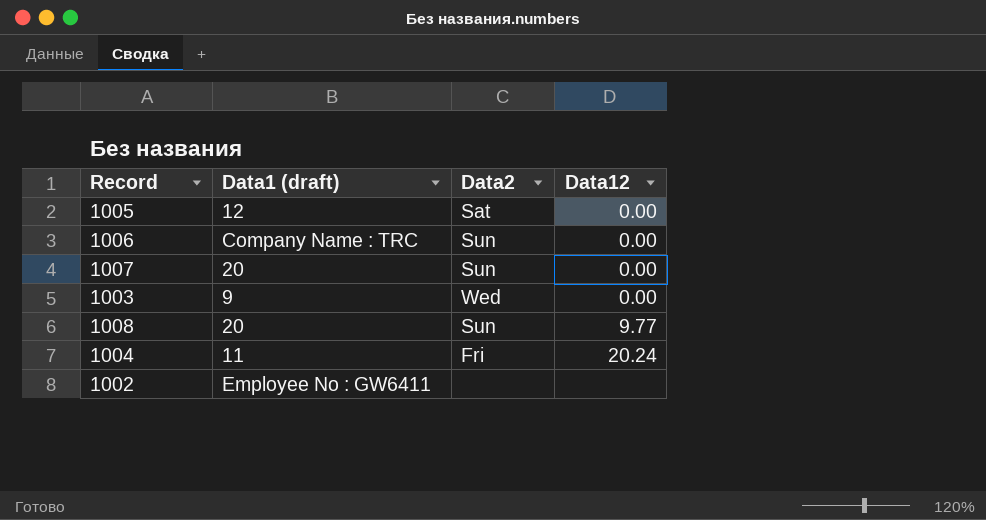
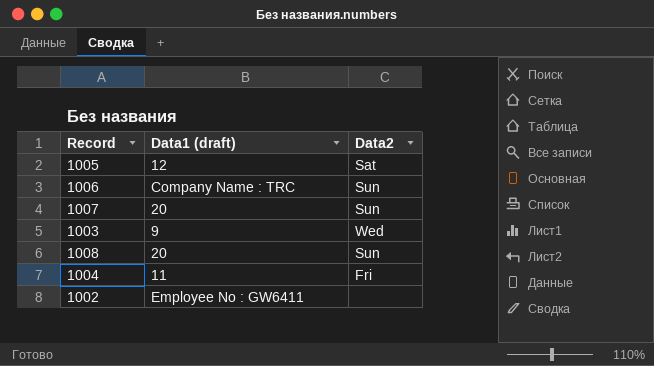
column Data12 | position: 4 -> none

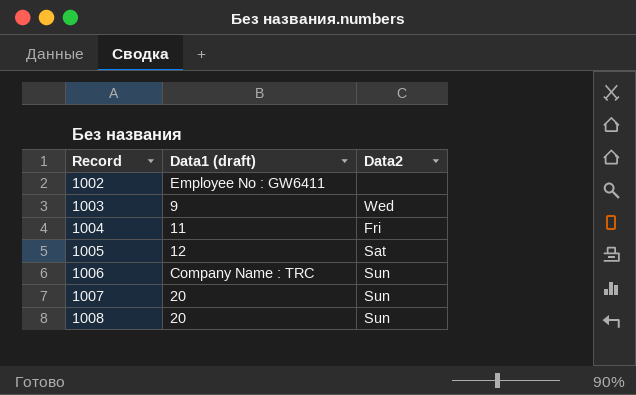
row order: none -> Record ascending

